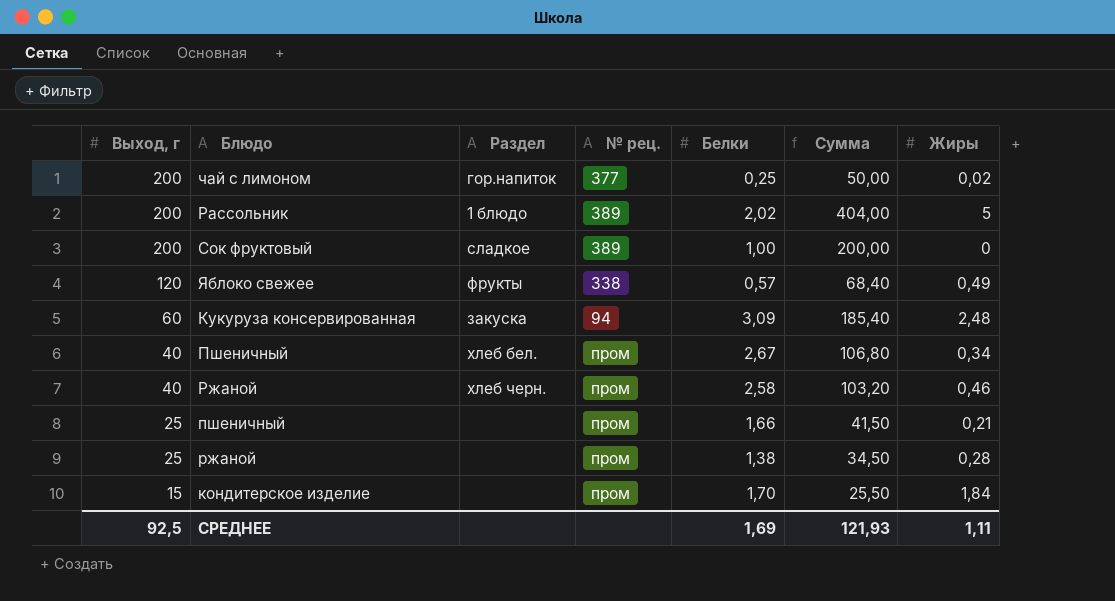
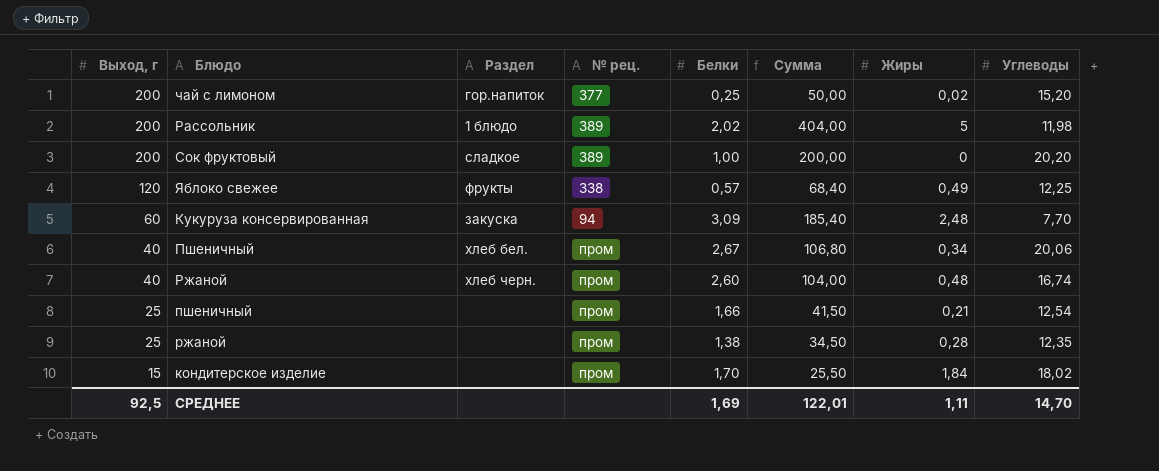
column Углеводы | position: none -> 8
Ржаной | Белки: 2,58 -> 2,60
Ржаной | Сумма: 103,20 -> 104,00
Ржаной | Жиры: 0,46 -> 0,48
СРЕДНЕЕ | Сумма: 121,93 -> 122,01

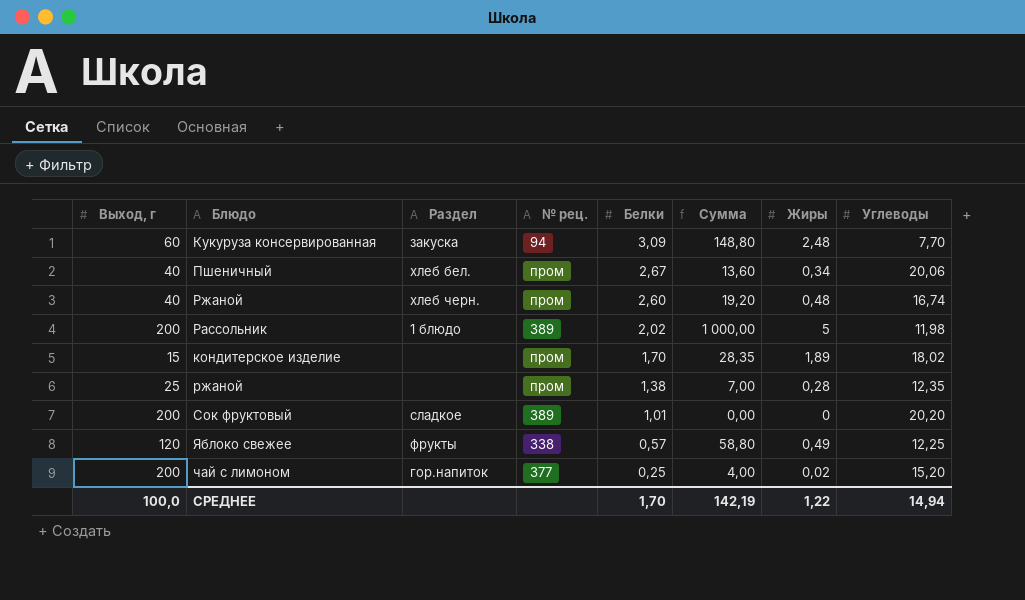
row order: Выход, г descending -> Белки descending
column Сумма | formula: [Выход, г] * [Белки] -> [Выход, г] * [Жиры]
row пшеничный: 25 | none | пром | 1,66 | 41,50 | 0,21 | 12,54 -> none
кондитерское изделие | Жиры: 1,84 -> 1,89
Сок фруктовый | Белки: 1,00 -> 1,01
СРЕДНЕЕ | Выход, г: 92,5 -> 100,0
СРЕДНЕЕ | Белки: 1,69 -> 1,70
СРЕДНЕЕ | Сумма: 122,01 -> 142,19
СРЕДНЕЕ | Жиры: 1,11 -> 1,22
СРЕДНЕЕ | Углеводы: 14,70 -> 14,94

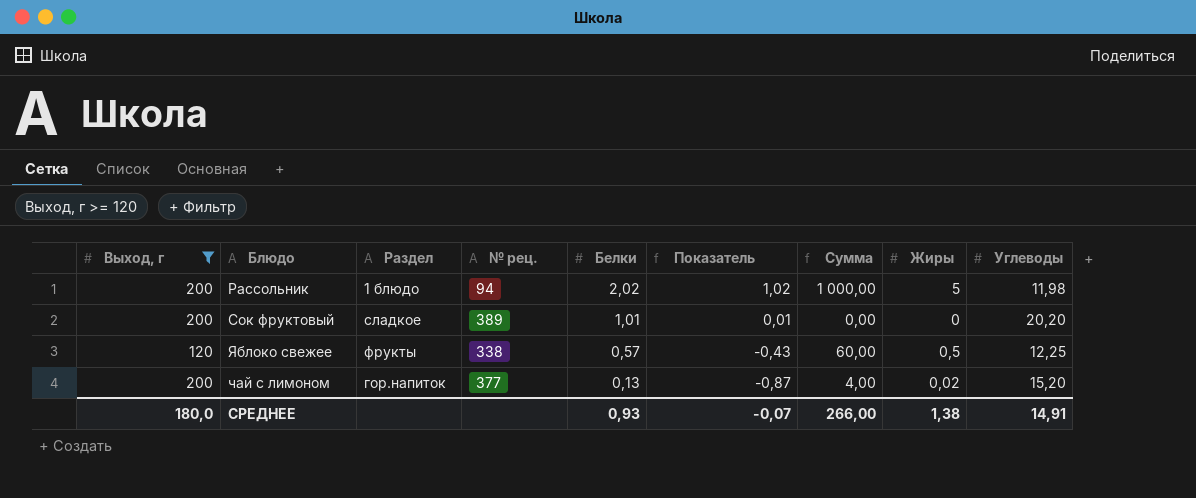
filter: none -> Выход, г >= 120
column Показатель | formula: none -> [Белки] - 1
Рассольник | № рец.: 389 -> 94
Яблоко свежее | Сумма: 58,80 -> 60,00
Яблоко свежее | Жиры: 0,49 -> 0,5
чай с лимоном | Белки: 0,25 -> 0,13
СРЕДНЕЕ | Выход, г: 100,0 -> 180,0
СРЕДНЕЕ | Белки: 1,70 -> 0,93
СРЕДНЕЕ | Сумма: 142,19 -> 266,00
СРЕДНЕЕ | Жиры: 1,22 -> 1,38
СРЕДНЕЕ | Углеводы: 14,94 -> 14,91

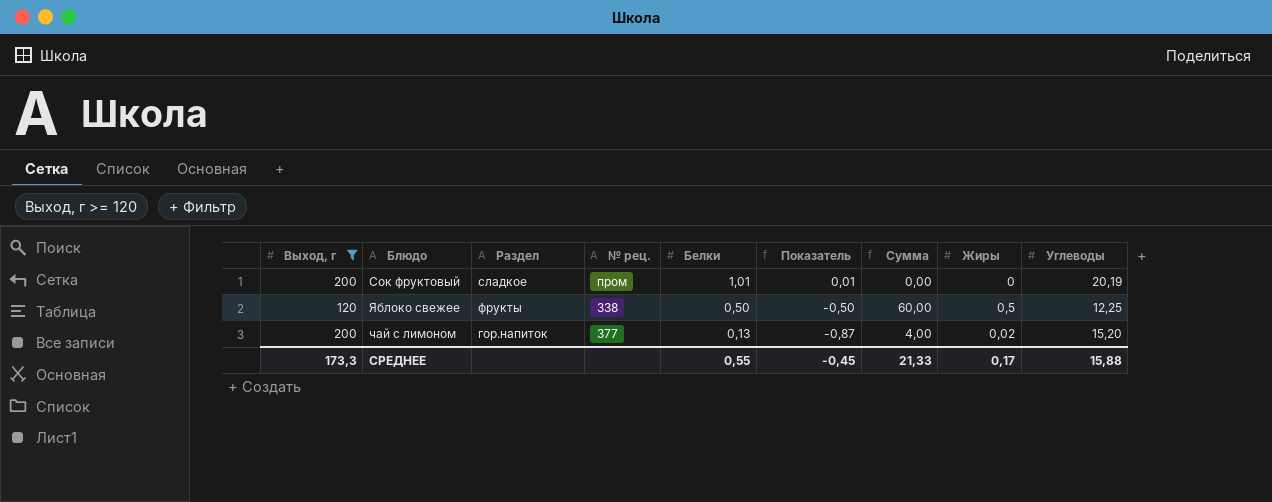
row Рассольник: 200 | 1 блюдо | 94 | 2,02 | 1,02 | 1 000,00 | 5 | 11,98 -> none
Сок фруктовый | № рец.: 389 -> пром
Сок фруктовый | Углеводы: 20,20 -> 20,19
Яблоко свежее | Белки: 0,57 -> 0,50
Яблоко свежее | Показатель: -0,43 -> -0,50
СРЕДНЕЕ | Выход, г: 180,0 -> 173,3
СРЕДНЕЕ | Белки: 0,93 -> 0,55
СРЕДНЕЕ | Показатель: -0,07 -> -0,45
СРЕДНЕЕ | Сумма: 266,00 -> 21,33
СРЕДНЕЕ | Жиры: 1,38 -> 0,17
СРЕДНЕЕ | Углеводы: 14,91 -> 15,88

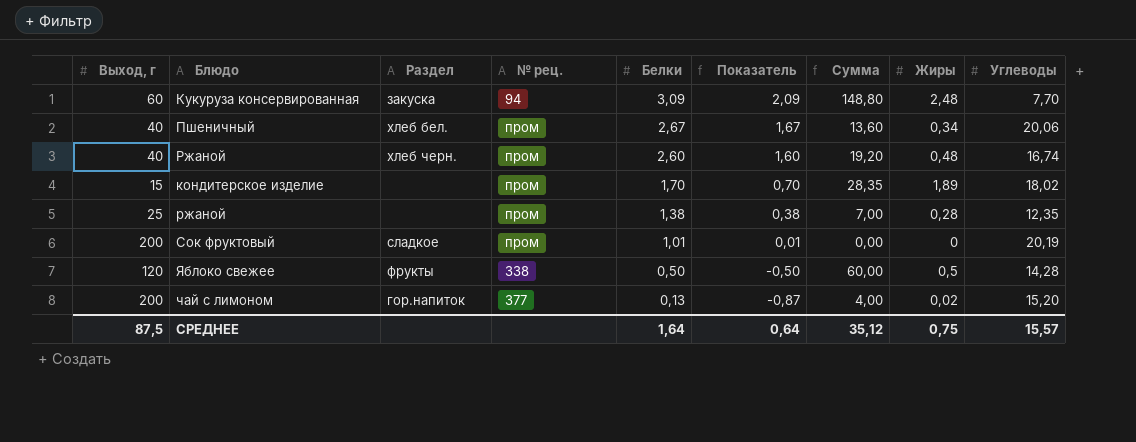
filter: Выход, г >= 120 -> none
Яблоко свежее | Углеводы: 12,25 -> 14,28
СРЕДНЕЕ | Выход, г: 173,3 -> 87,5
СРЕДНЕЕ | Белки: 0,55 -> 1,64
СРЕДНЕЕ | Показатель: -0,45 -> 0,64
СРЕДНЕЕ | Сумма: 21,33 -> 35,12
СРЕДНЕЕ | Жиры: 0,17 -> 0,75
СРЕДНЕЕ | Углеводы: 15,88 -> 15,57

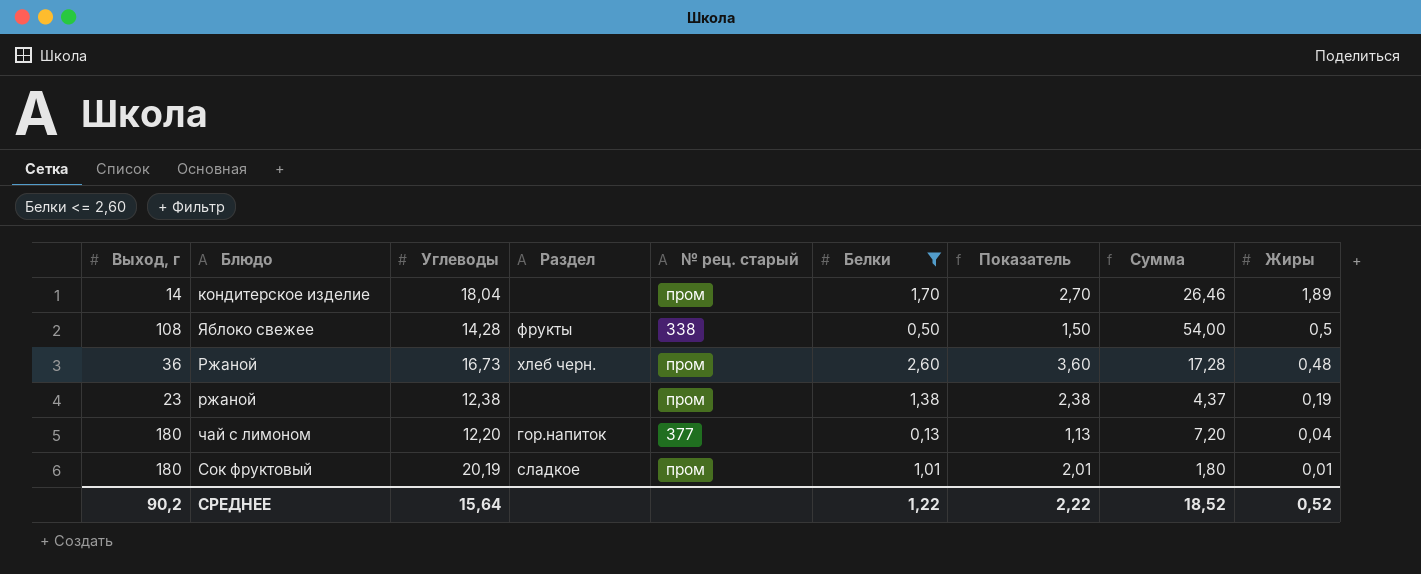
filter: none -> Белки <= 2,60
row order: Белки descending -> Жиры descending
column Углеводы | position: 9 -> 3
column name: № рец. -> № рец. старый
column Показатель | formula: [Белки] - 1 -> [Белки] + 1
кондитерское изделие | Выход, г: 15 -> 14
кондитерское изделие | Углеводы: 18,02 -> 18,04
кондитерское изделие | Сумма: 28,35 -> 26,46
Яблоко свежее | Выход, г: 120 -> 108
Яблоко свежее | Сумма: 60,00 -> 54,00
Ржаной | Выход, г: 40 -> 36
Ржаной | Углеводы: 16,74 -> 16,73
Ржаной | Сумма: 19,20 -> 17,28
ржаной | Выход, г: 25 -> 23
ржаной | Углеводы: 12,35 -> 12,38
ржаной | Сумма: 7,00 -> 4,37
ржаной | Жиры: 0,28 -> 0,19
чай с лимоном | Выход, г: 200 -> 180
чай с лимоном | Углеводы: 15,20 -> 12,20
чай с лимоном | Сумма: 4,00 -> 7,20
чай с лимоном | Жиры: 0,02 -> 0,04
Сок фруктовый | Выход, г: 200 -> 180
Сок фруктовый | Сумма: 0,00 -> 1,80
Сок фруктовый | Жиры: 0 -> 0,01
СРЕДНЕЕ | Выход, г: 87,5 -> 90,2
СРЕДНЕЕ | Углеводы: 15,57 -> 15,64
СРЕДНЕЕ | Белки: 1,64 -> 1,22
СРЕДНЕЕ | Показатель: 0,64 -> 2,22
СРЕДНЕЕ | Сумма: 35,12 -> 18,52
СРЕДНЕЕ | Жиры: 0,75 -> 0,52

